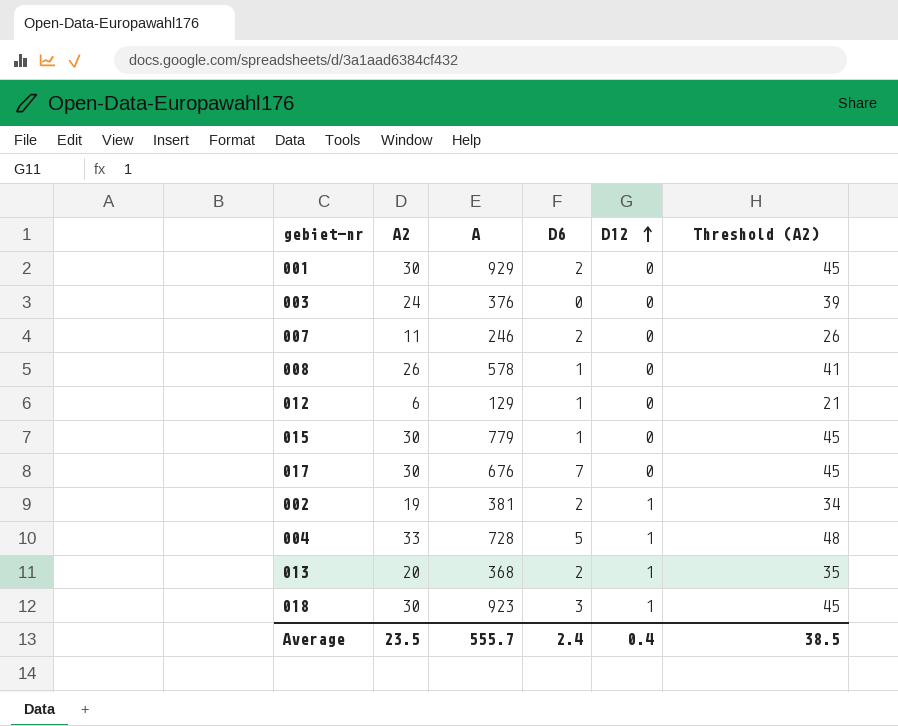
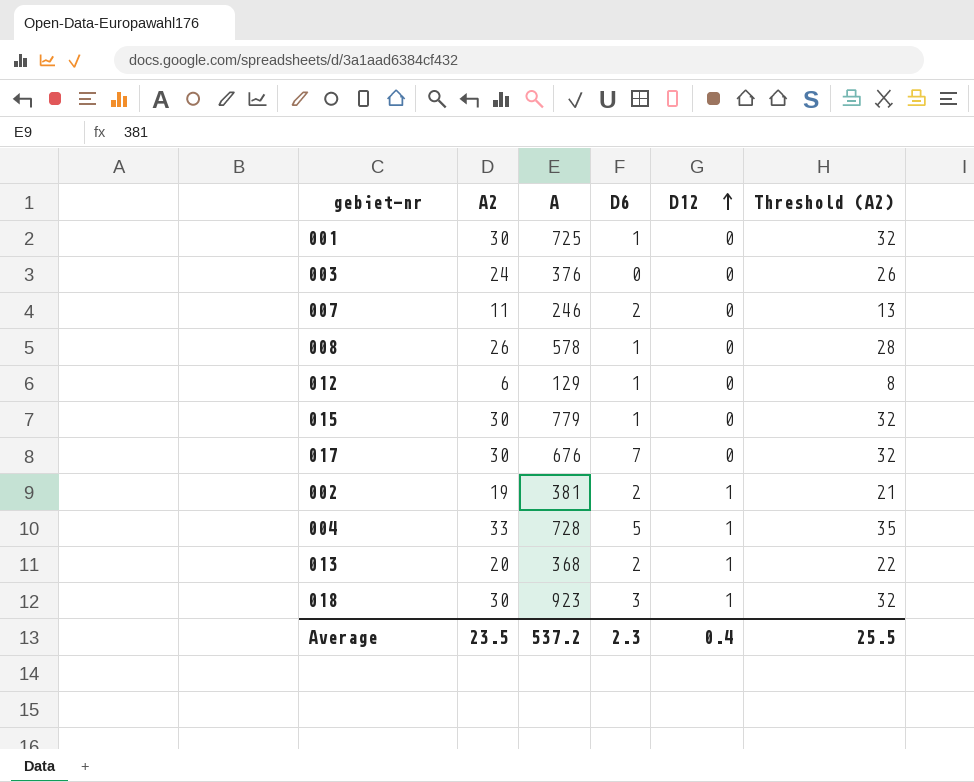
column Threshold (A2) | formula: [A2] + 15 -> [A2] + 2
001 | A: 929 -> 725
001 | D6: 2 -> 1
Average | A: 555.7 -> 537.2
Average | D6: 2.4 -> 2.3
Average | Threshold (A2): 38.5 -> 25.5

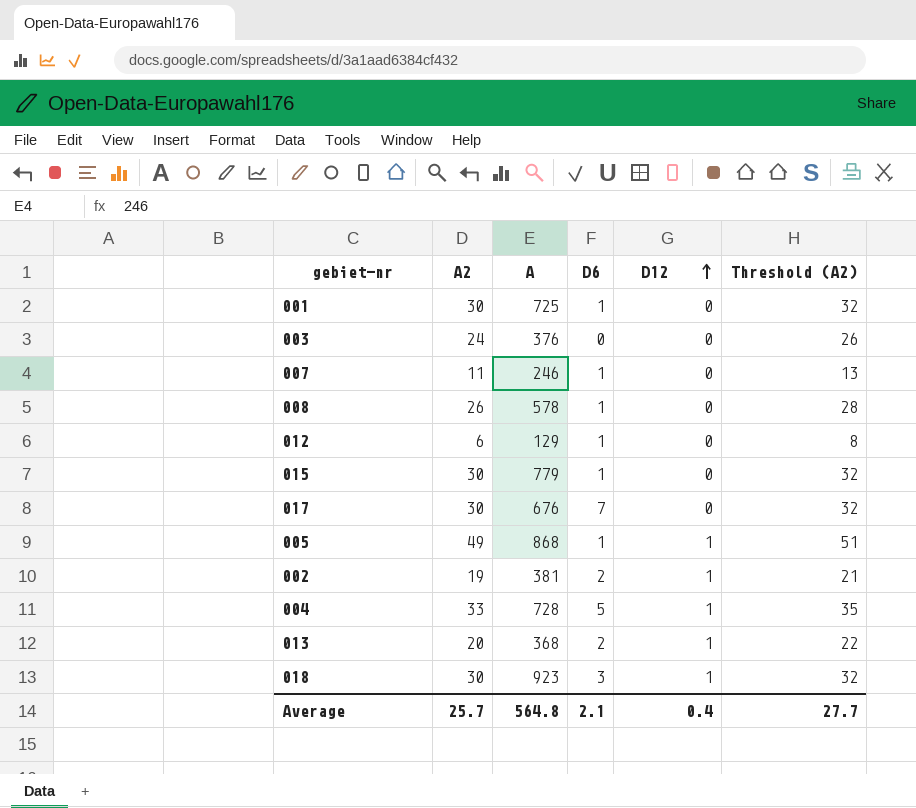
007 | D6: 2 -> 1
row 005: none -> 49 | 868 | 1 | 1 | 51
Average | A2: 23.5 -> 25.7
Average | A: 537.2 -> 564.8
Average | D6: 2.3 -> 2.1
Average | Threshold (A2): 25.5 -> 27.7

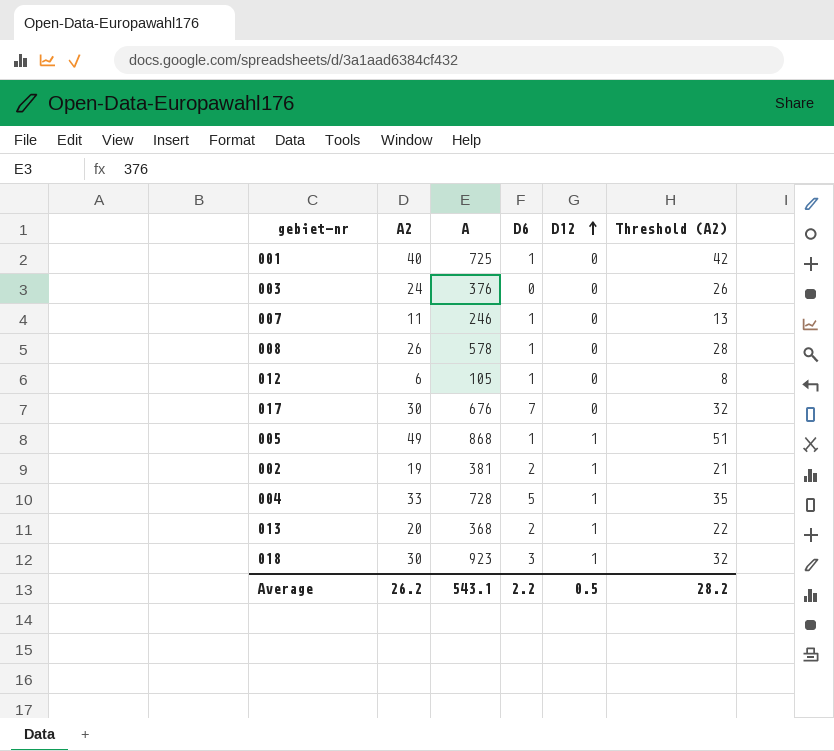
row 015: 30 | 779 | 1 | 0 | 32 -> none
001 | A2: 30 -> 40
001 | Threshold (A2): 32 -> 42
012 | A: 129 -> 105
Average | A2: 25.7 -> 26.2
Average | A: 564.8 -> 543.1
Average | D6: 2.1 -> 2.2
Average | D12: 0.4 -> 0.5
Average | Threshold (A2): 27.7 -> 28.2

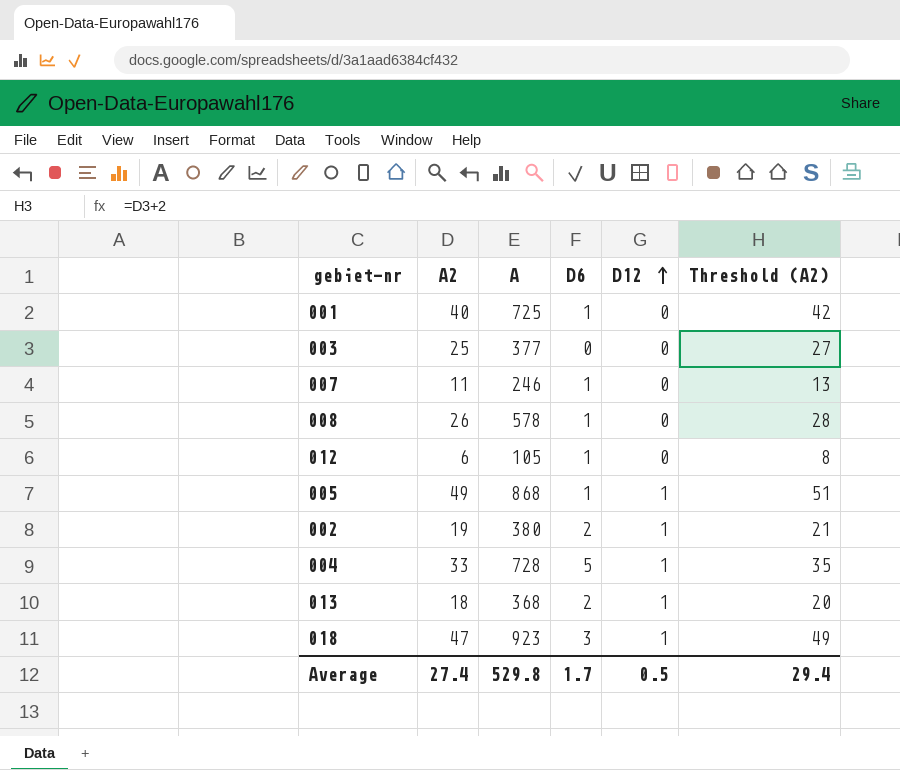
row 017: 30 | 676 | 7 | 0 | 32 -> none
003 | A2: 24 -> 25
003 | A: 376 -> 377
003 | Threshold (A2): 26 -> 27
002 | A: 381 -> 380
013 | A2: 20 -> 18
013 | Threshold (A2): 22 -> 20
018 | A2: 30 -> 47
018 | Threshold (A2): 32 -> 49
Average | A2: 26.2 -> 27.4
Average | A: 543.1 -> 529.8
Average | D6: 2.2 -> 1.7
Average | Threshold (A2): 28.2 -> 29.4

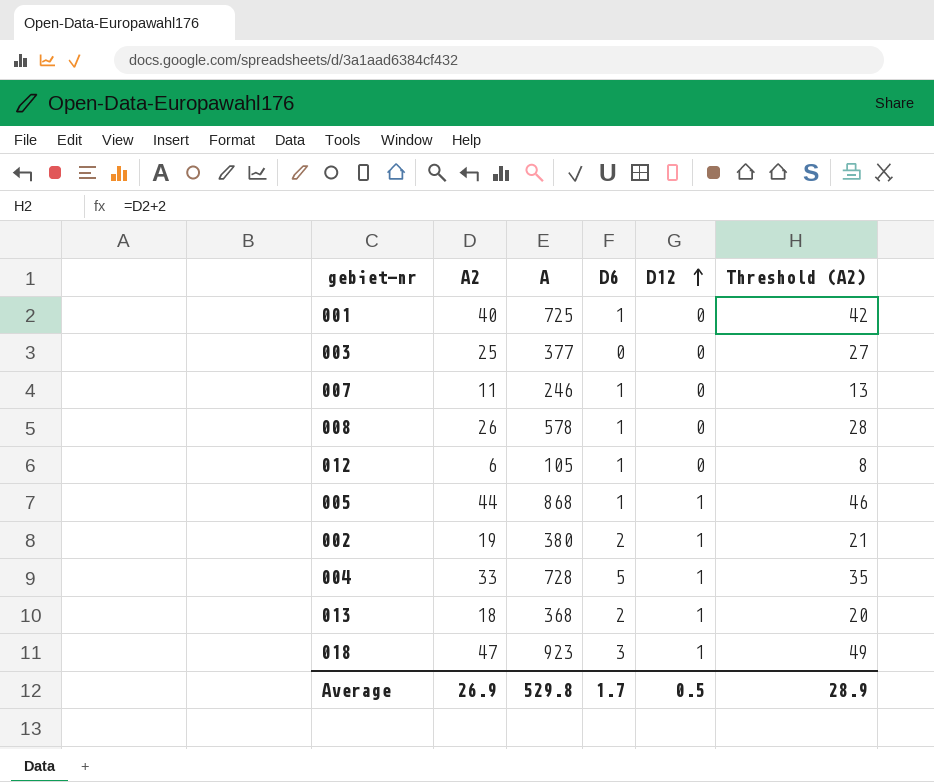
005 | A2: 49 -> 44
005 | Threshold (A2): 51 -> 46
Average | A2: 27.4 -> 26.9
Average | Threshold (A2): 29.4 -> 28.9

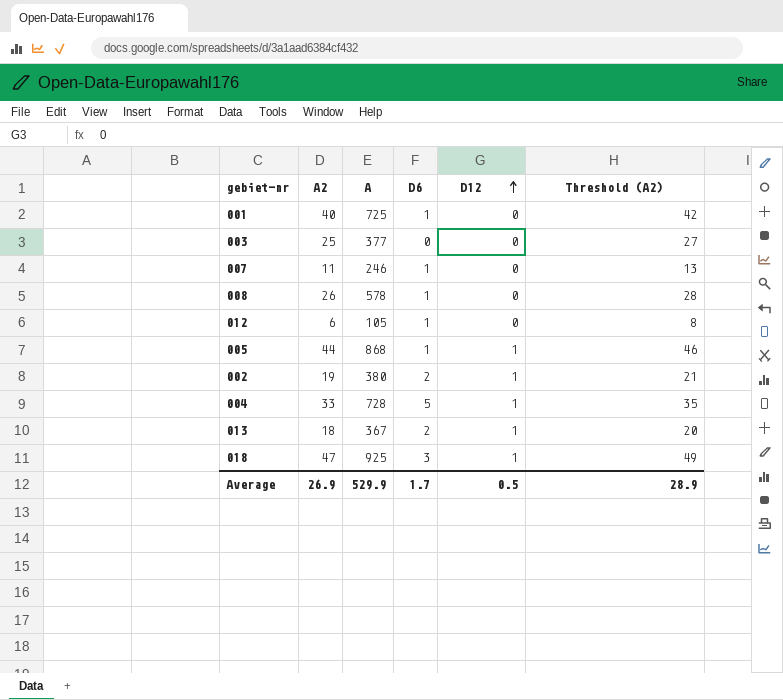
013 | A: 368 -> 367
018 | A: 923 -> 925
Average | A: 529.8 -> 529.9

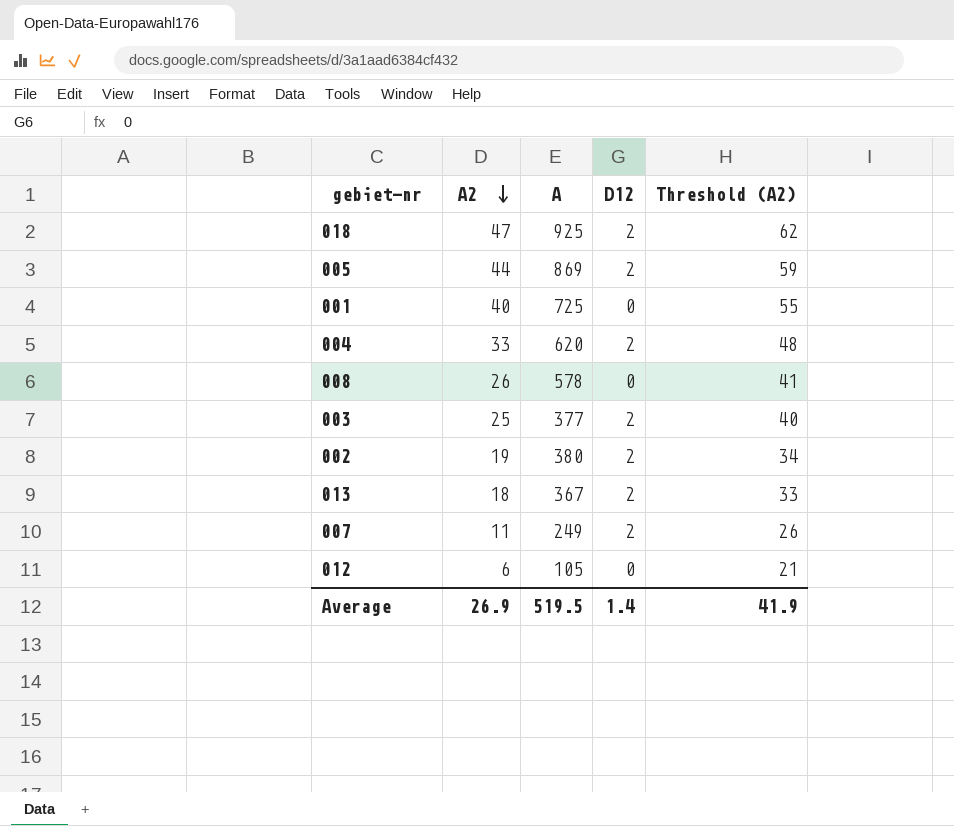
row order: D12 ascending -> A2 descending
column D6 | position: 4 -> none
column Threshold (A2) | formula: [A2] + 2 -> [A2] + 15
018 | D12: 1 -> 2
005 | A: 868 -> 869
005 | D12: 1 -> 2
004 | A: 728 -> 620
004 | D12: 1 -> 2
003 | D12: 0 -> 2
002 | D12: 1 -> 2
013 | D12: 1 -> 2
007 | A: 246 -> 249
007 | D12: 0 -> 2
Average | A: 529.9 -> 519.5
Average | D12: 0.5 -> 1.4
Average | Threshold (A2): 28.9 -> 41.9

